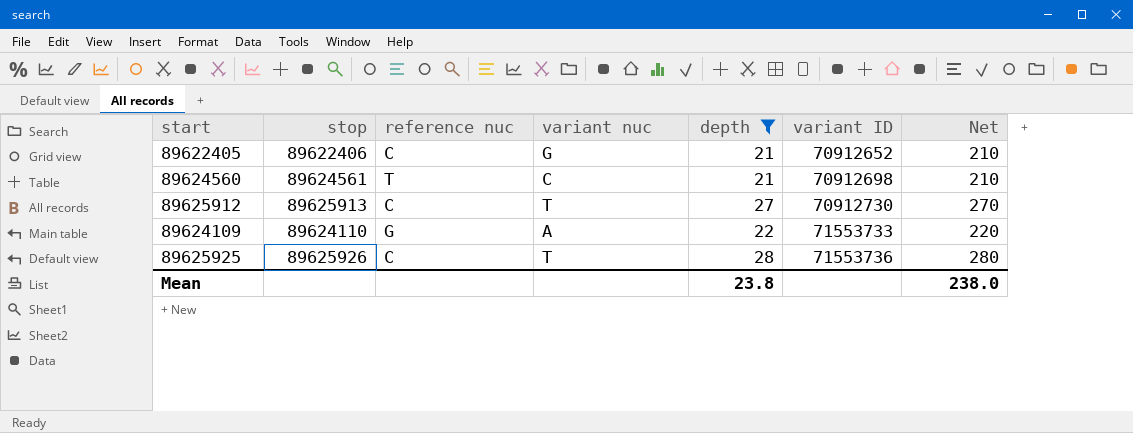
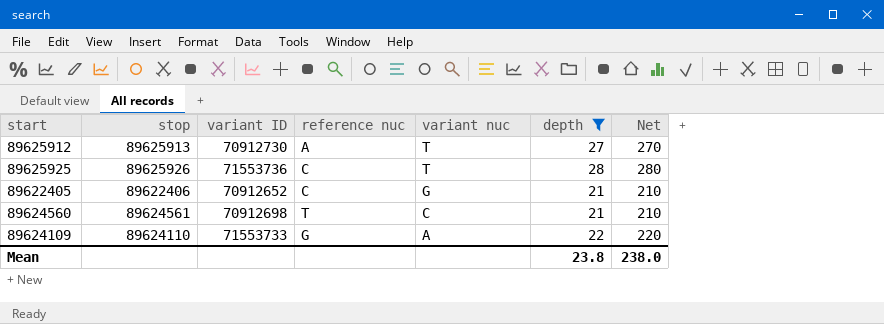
row order: variant ID ascending -> variant nuc descending
column variant ID | position: 6 -> 3
89625912 | reference nuc: C -> A

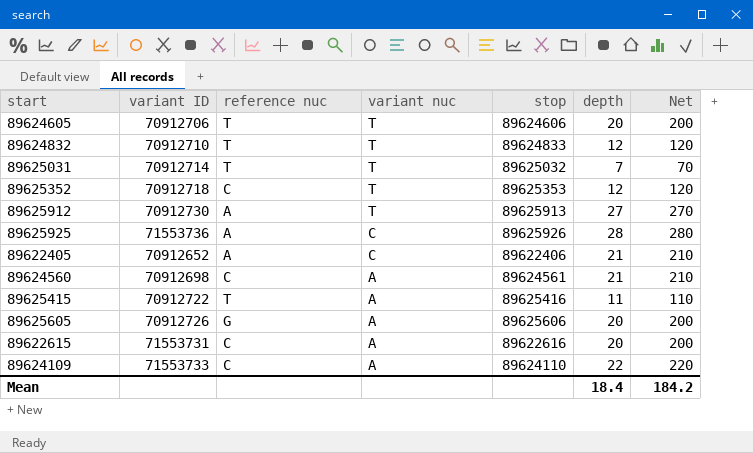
filter: depth >= 21 -> none
column stop | position: 2 -> 5
89625925 | reference nuc: C -> A
89625925 | variant nuc: T -> C
89622405 | reference nuc: C -> A
89622405 | variant nuc: G -> C
89624560 | reference nuc: T -> C
89624560 | variant nuc: C -> A
89624109 | reference nuc: G -> C
Mean | depth: 23.8 -> 18.4
Mean | Net: 238.0 -> 184.2

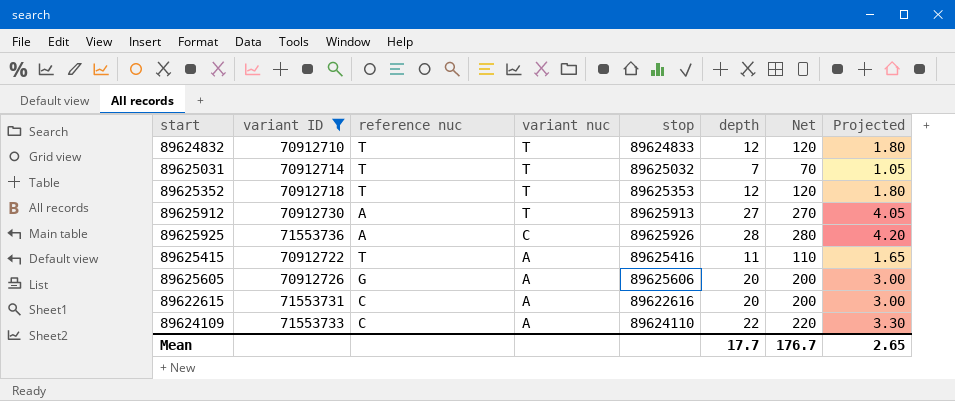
filter: none -> variant ID >= 70912710
column Projected | formula: none -> [depth] * 0.15
89625352 | reference nuc: C -> T
Mean | depth: 18.4 -> 17.7
Mean | Net: 184.2 -> 176.7

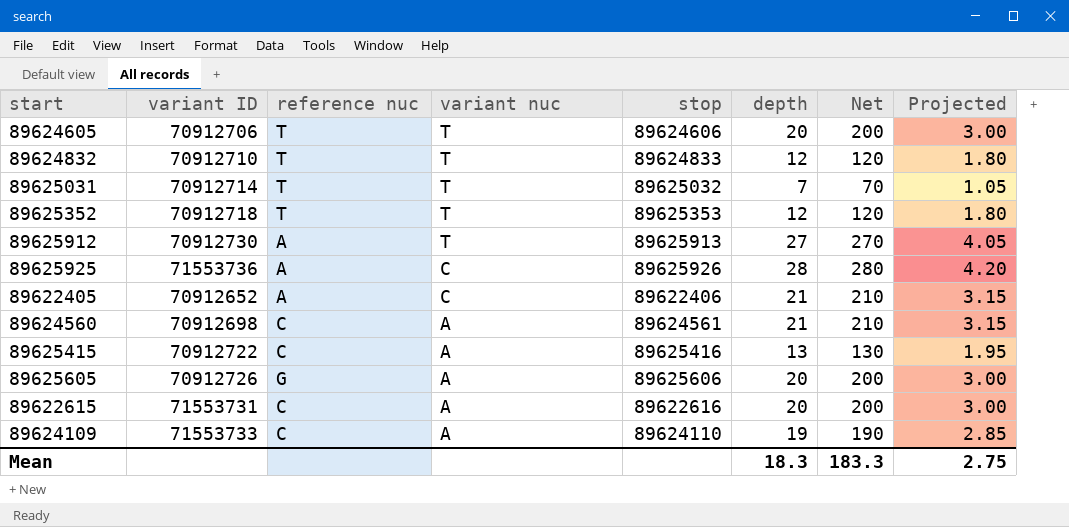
filter: variant ID >= 70912710 -> none
89625415 | reference nuc: T -> C
89625415 | depth: 11 -> 13
89625415 | Net: 110 -> 130
89625415 | Projected: 1.65 -> 1.95
89624109 | depth: 22 -> 19
89624109 | Net: 220 -> 190
89624109 | Projected: 3.30 -> 2.85
Mean | depth: 17.7 -> 18.3
Mean | Net: 176.7 -> 183.3
Mean | Projected: 2.65 -> 2.75

